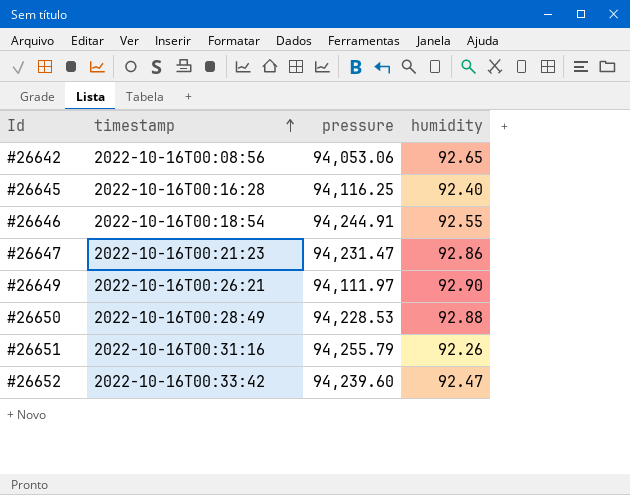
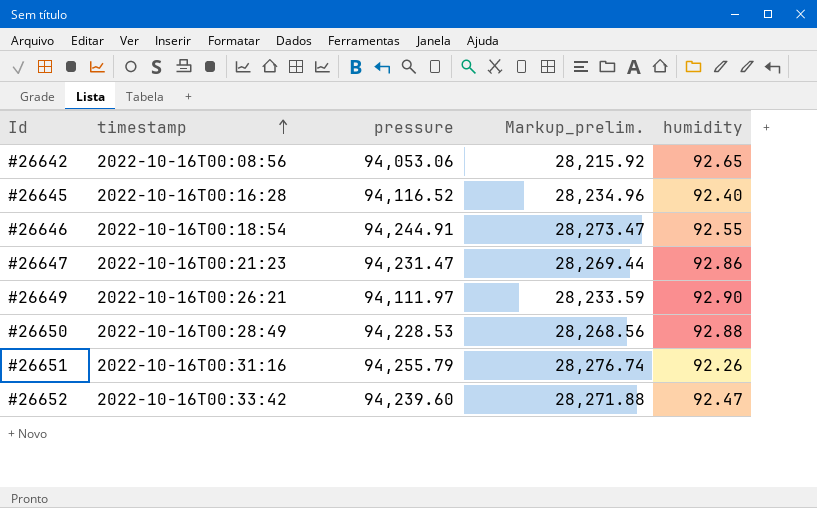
column Markup_prelim. | formula: none -> [pressure] * 0.3
#26645 | pressure: 94,116.25 -> 94,116.52

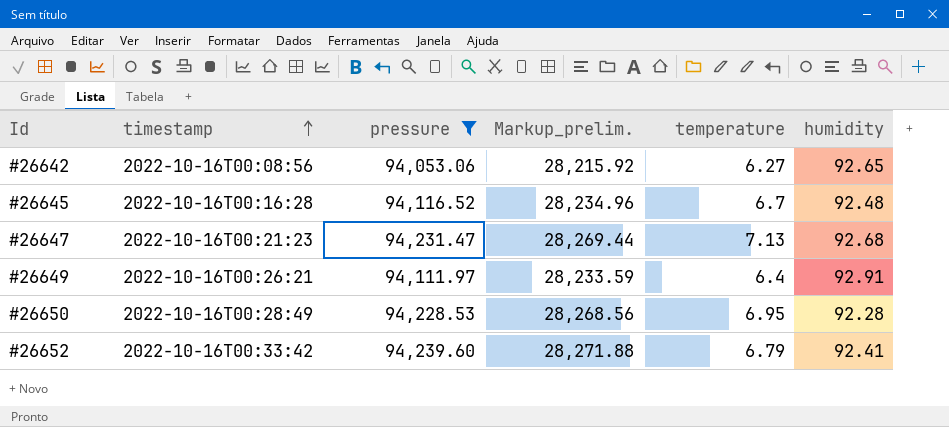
filter: none -> pressure <= 94,239.60
column temperature | position: none -> 5
#26645 | humidity: 92.40 -> 92.48
#26647 | humidity: 92.86 -> 92.68
#26649 | humidity: 92.90 -> 92.91
#26650 | humidity: 92.88 -> 92.28
#26652 | humidity: 92.47 -> 92.41

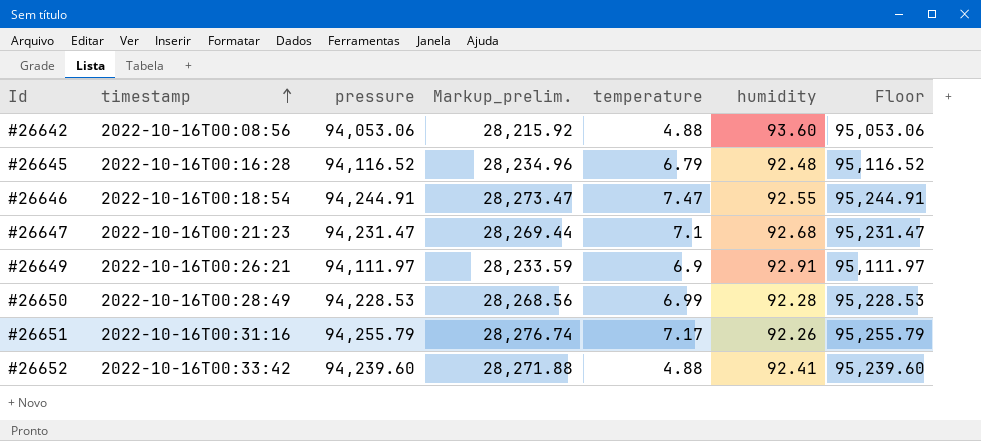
filter: pressure <= 94,239.60 -> none
column Floor | formula: none -> [pressure] + 1000
#26642 | temperature: 6.27 -> 4.88
#26642 | humidity: 92.65 -> 93.60
#26645 | temperature: 6.7 -> 6.79
#26647 | temperature: 7.13 -> 7.1
#26649 | temperature: 6.4 -> 6.9
#26650 | temperature: 6.95 -> 6.99
#26652 | temperature: 6.79 -> 4.88

